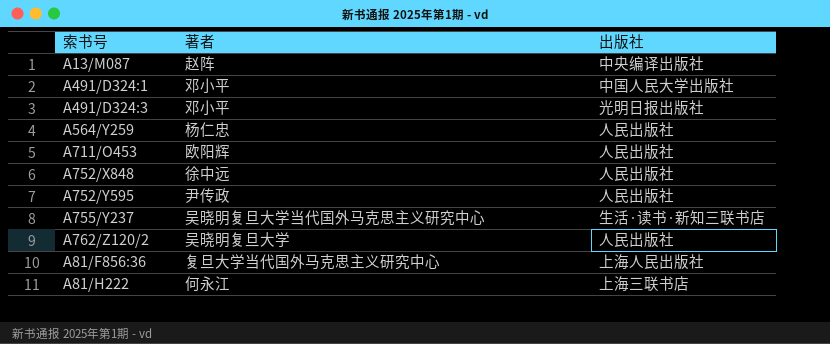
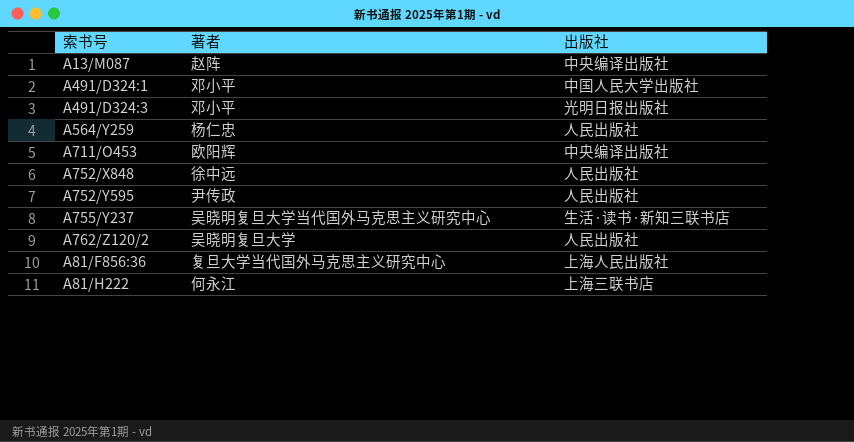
A711/O453 | 出版社: 人民出版社 -> 中央编译出版社

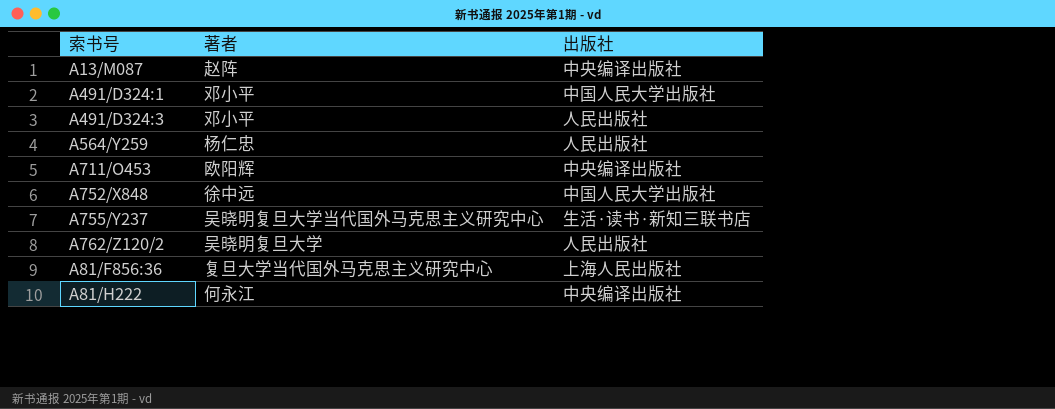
row A752/Y595: 尹传政 | 人民出版社 -> none
A491/D324:3 | 出版社: 光明日报出版社 -> 人民出版社
A752/X848 | 出版社: 人民出版社 -> 中国人民大学出版社
A81/H222 | 出版社: 上海三联书店 -> 中央编译出版社

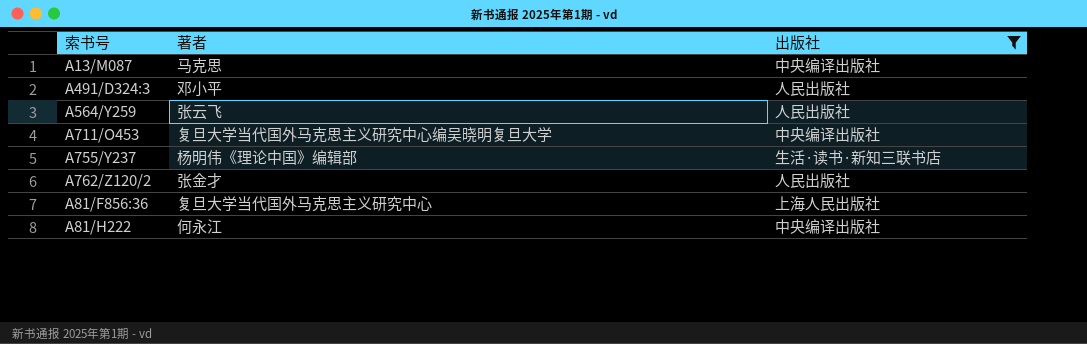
filter: none -> 出版社 != 中国人民大学出版社
A13/M087 | 著者: 赵阵 -> 马克思
A564/Y259 | 著者: 杨仁忠 -> 张云飞
A711/O453 | 著者: 欧阳辉 -> 复旦大学当代国外马克思主义研究中心编吴晓明复旦大学
A755/Y237 | 著者: 吴晓明复旦大学当代国外马克思主义研究中心 -> 杨明伟《理论中国》编辑部
A762/Z120/2 | 著者: 吴晓明复旦大学 -> 张金才

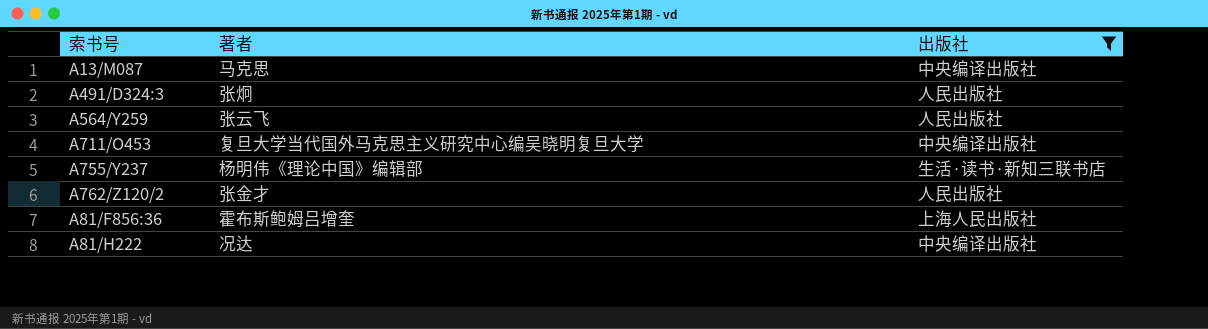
A491/D324:3 | 著者: 邓小平 -> 张炯
A81/F856:36 | 著者: 复旦大学当代国外马克思主义研究中心 -> 霍布斯鲍姆吕增奎
A81/H222 | 著者: 何永江 -> 况达

